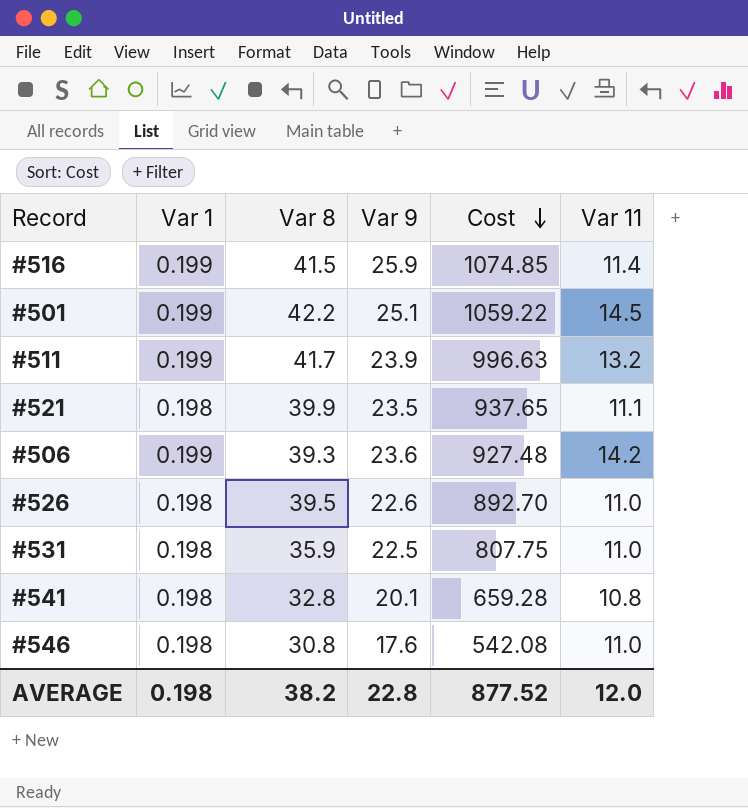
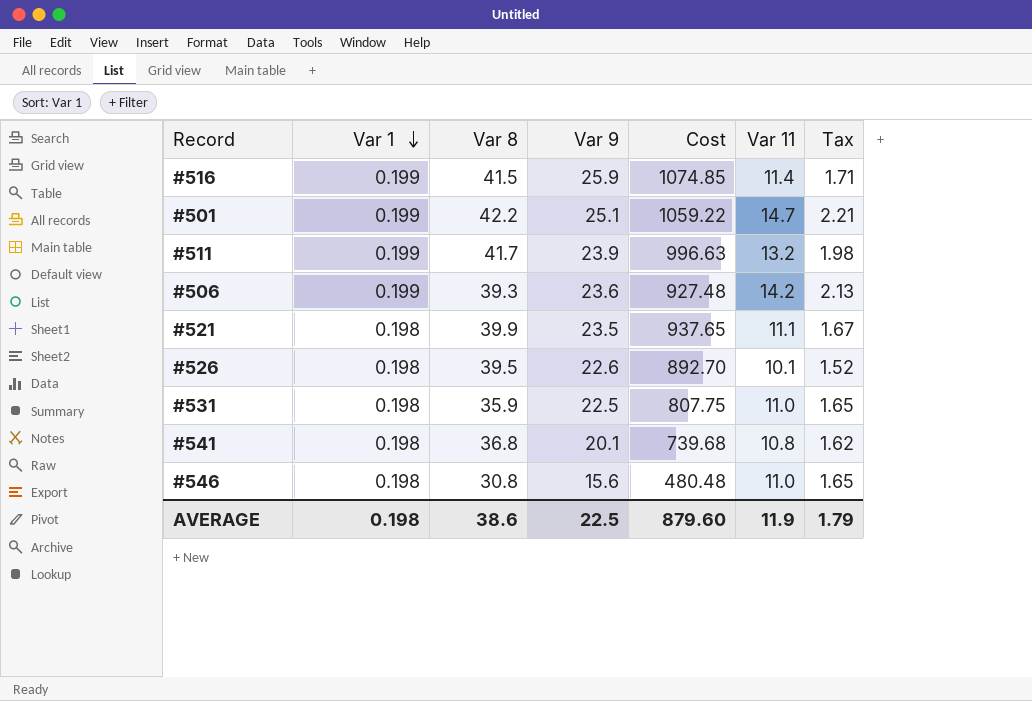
row order: Cost descending -> Var 1 descending
column Tax | formula: none -> [Var 11] * 0.15
#501 | Var 11: 14.5 -> 14.7
#526 | Var 11: 11.0 -> 10.1
#541 | Var 8: 32.8 -> 36.8
#541 | Cost: 659.28 -> 739.68
#546 | Var 9: 17.6 -> 15.6
#546 | Cost: 542.08 -> 480.48
AVERAGE | Var 8: 38.2 -> 38.6
AVERAGE | Var 9: 22.8 -> 22.5
AVERAGE | Cost: 877.52 -> 879.60
AVERAGE | Var 11: 12.0 -> 11.9

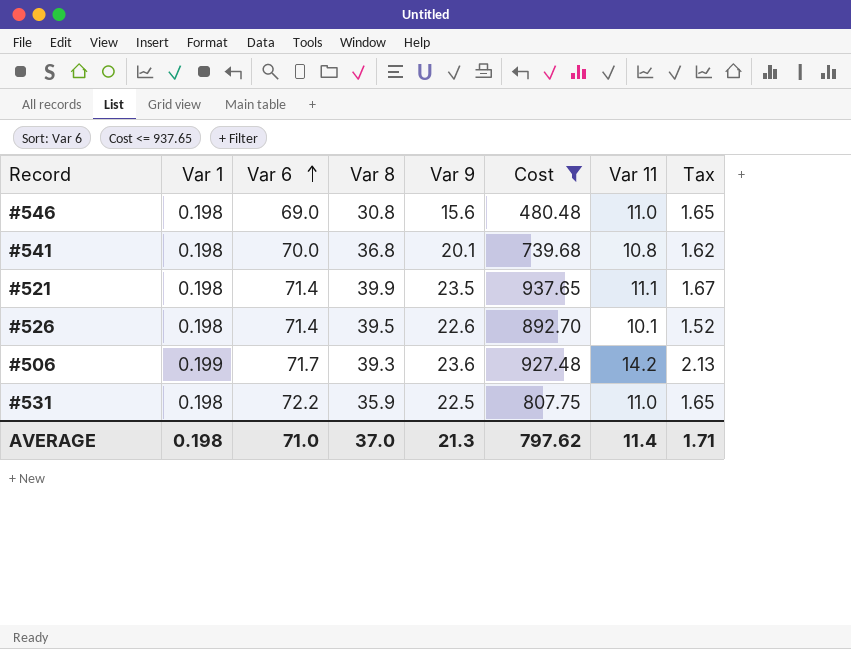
filter: none -> Cost <= 937.65
row order: Var 1 descending -> Var 6 ascending
column Var 6 | position: none -> 3
AVERAGE | Var 8: 38.6 -> 37.0
AVERAGE | Var 9: 22.5 -> 21.3
AVERAGE | Cost: 879.60 -> 797.62
AVERAGE | Var 11: 11.9 -> 11.4
AVERAGE | Tax: 1.79 -> 1.71

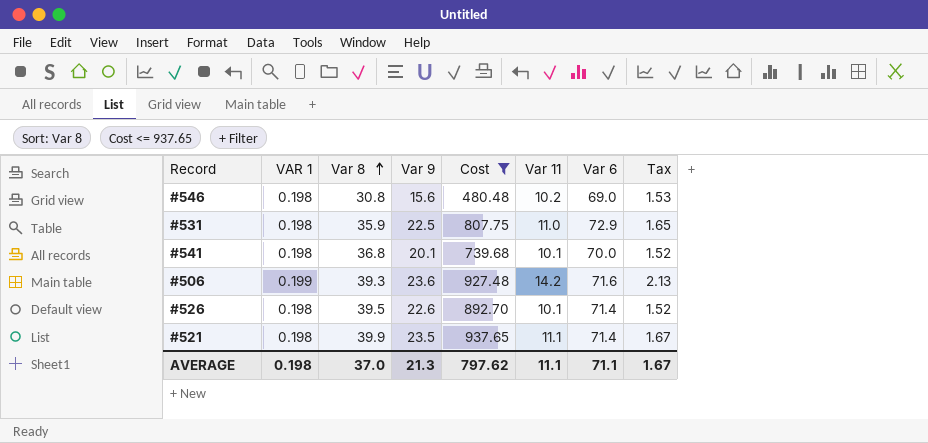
row order: Var 6 ascending -> Var 8 ascending
column name: Var 1 -> VAR 1
column Var 6 | position: 3 -> 7
#546 | Var 11: 11.0 -> 10.2
#546 | Tax: 1.65 -> 1.53
#531 | Var 6: 72.2 -> 72.9
#541 | Var 11: 10.8 -> 10.1
#541 | Tax: 1.62 -> 1.52
#506 | Var 6: 71.7 -> 71.6
AVERAGE | Var 11: 11.4 -> 11.1
AVERAGE | Var 6: 71.0 -> 71.1
AVERAGE | Tax: 1.71 -> 1.67

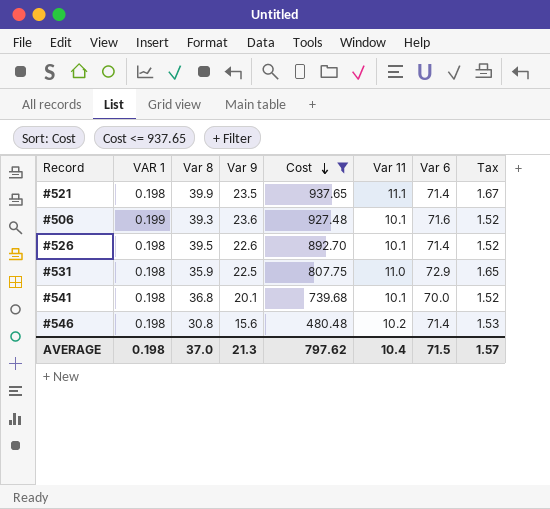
row order: Var 8 ascending -> Cost descending
#506 | Var 11: 14.2 -> 10.1
#506 | Tax: 2.13 -> 1.52
#546 | Var 6: 69.0 -> 71.4
AVERAGE | Var 11: 11.1 -> 10.4
AVERAGE | Var 6: 71.1 -> 71.5
AVERAGE | Tax: 1.67 -> 1.57

